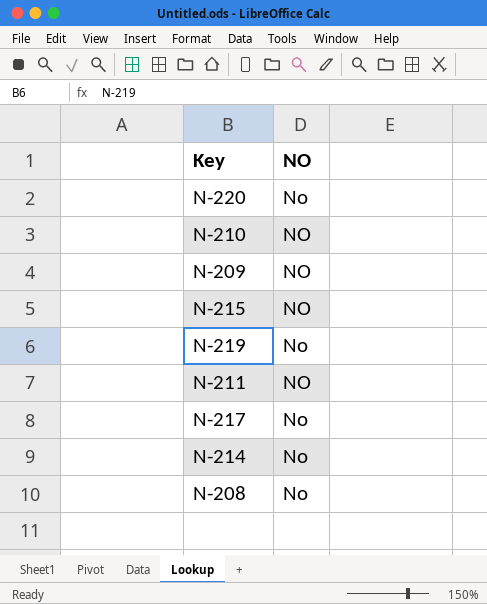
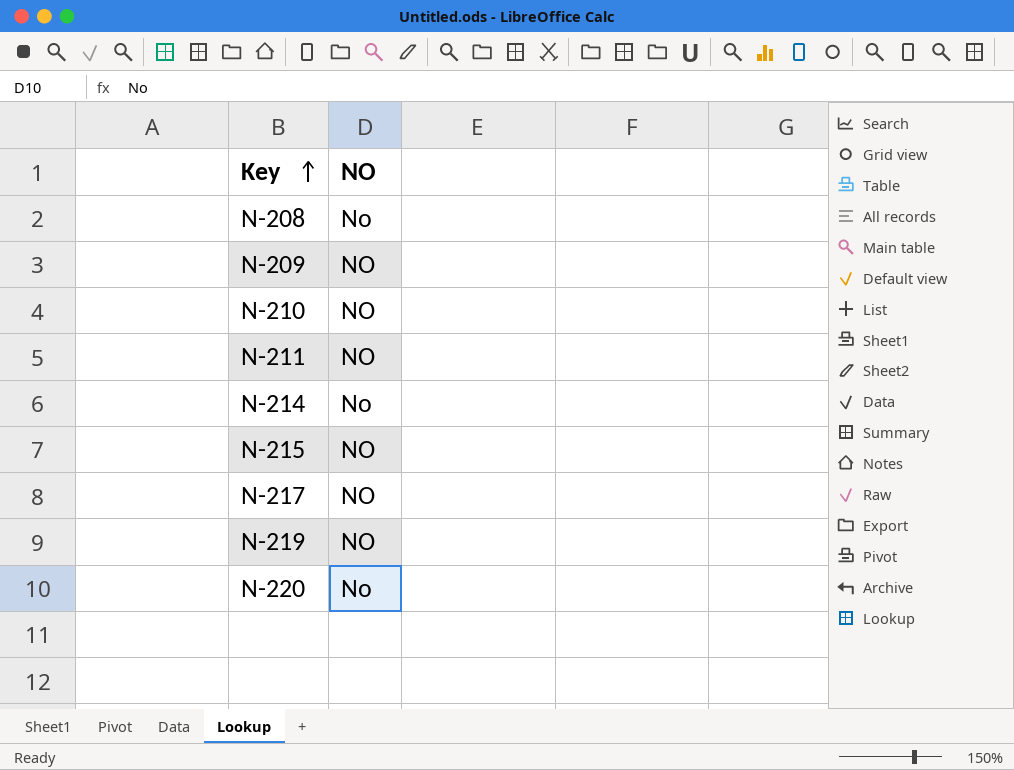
row order: none -> Key ascending
N-217 | NO: No -> NO
N-219 | NO: No -> NO

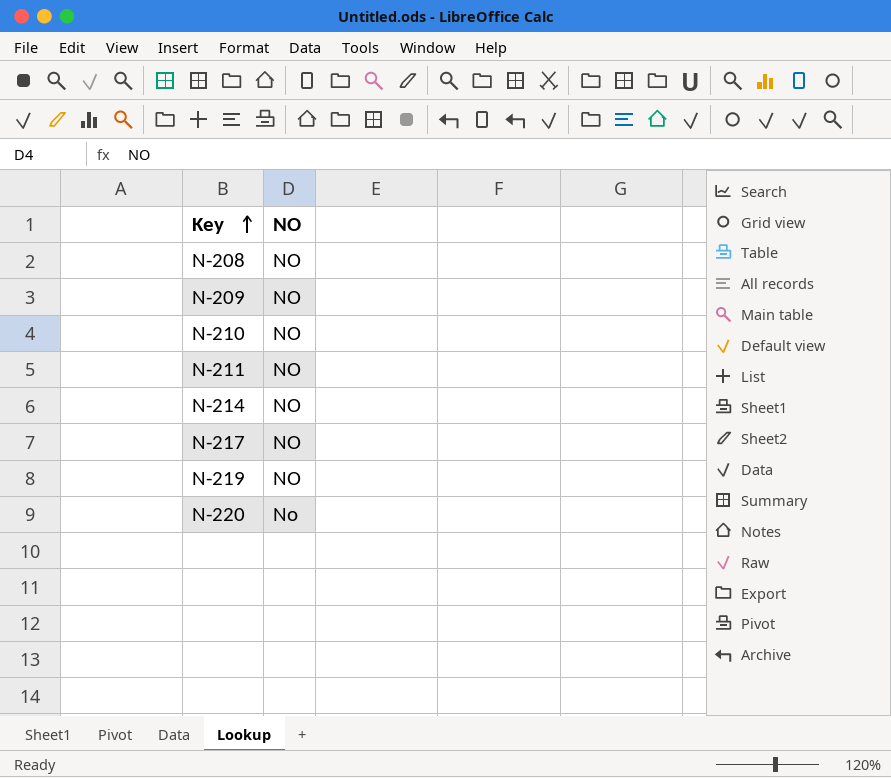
row N-215: NO -> none
N-208 | NO: No -> NO
N-214 | NO: No -> NO

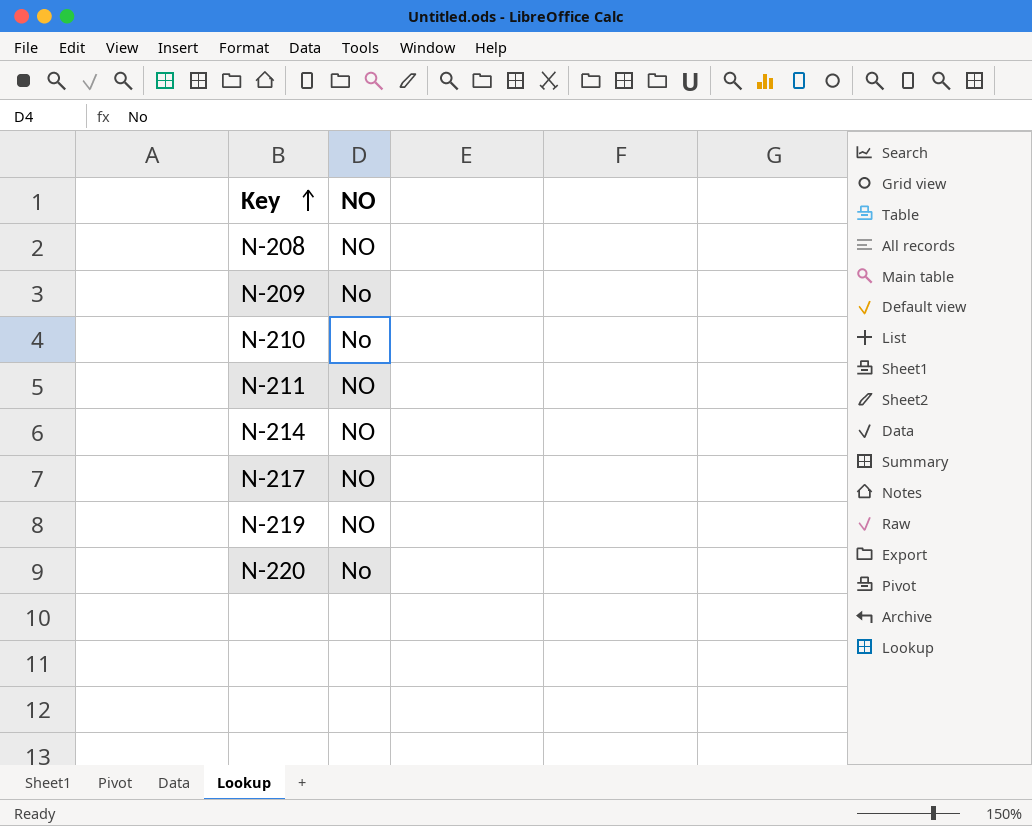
N-209 | NO: NO -> No
N-210 | NO: NO -> No

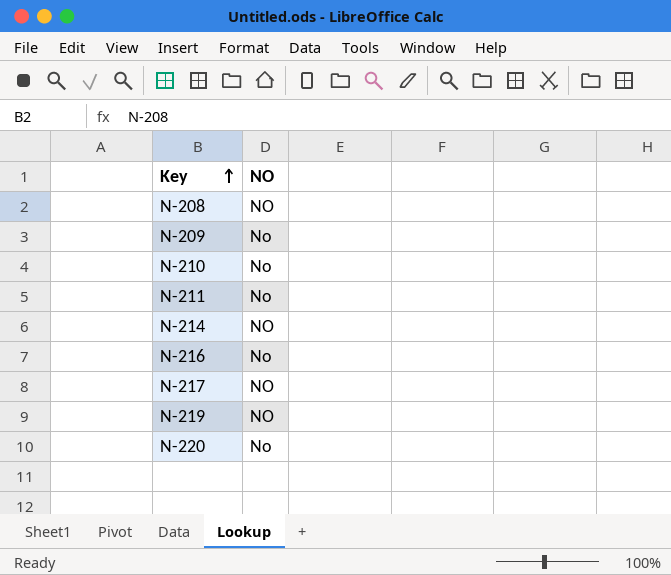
N-211 | NO: NO -> No
row N-216: none -> No

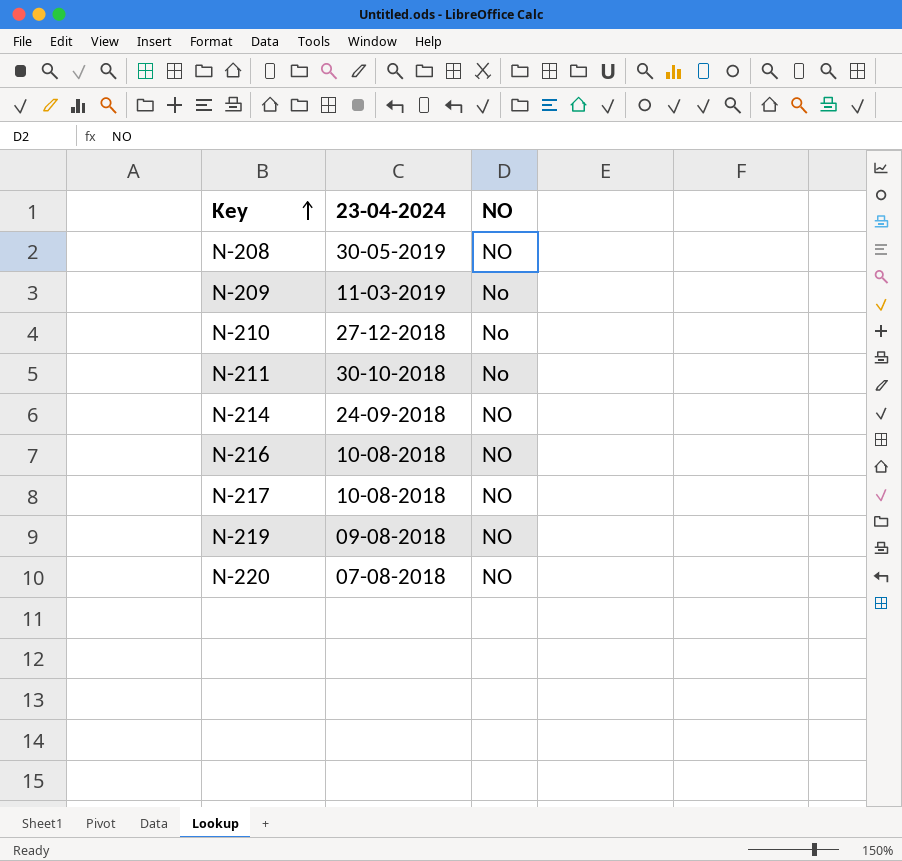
column 23-04-2024 | position: none -> 2
N-216 | NO: No -> NO
N-220 | NO: No -> NO

